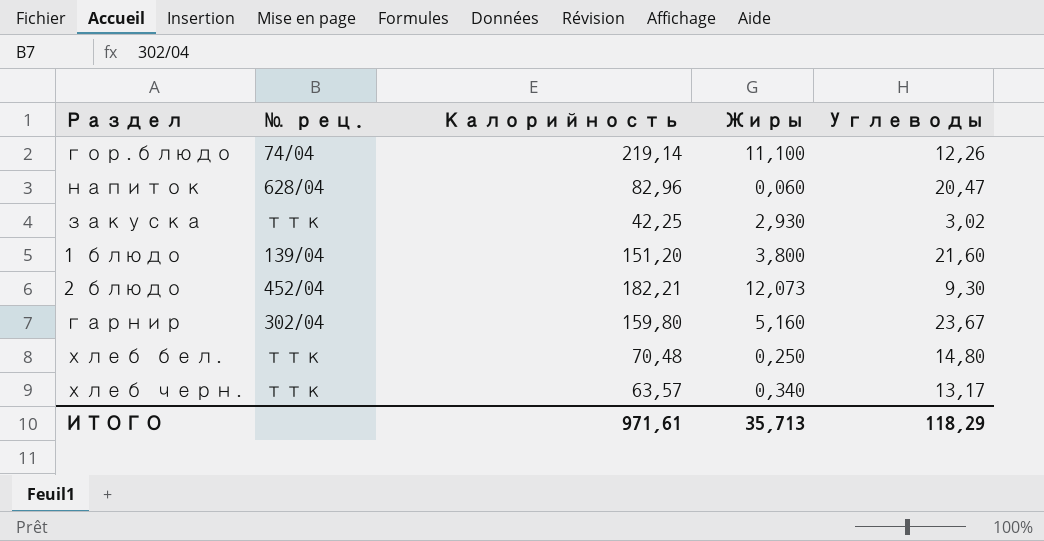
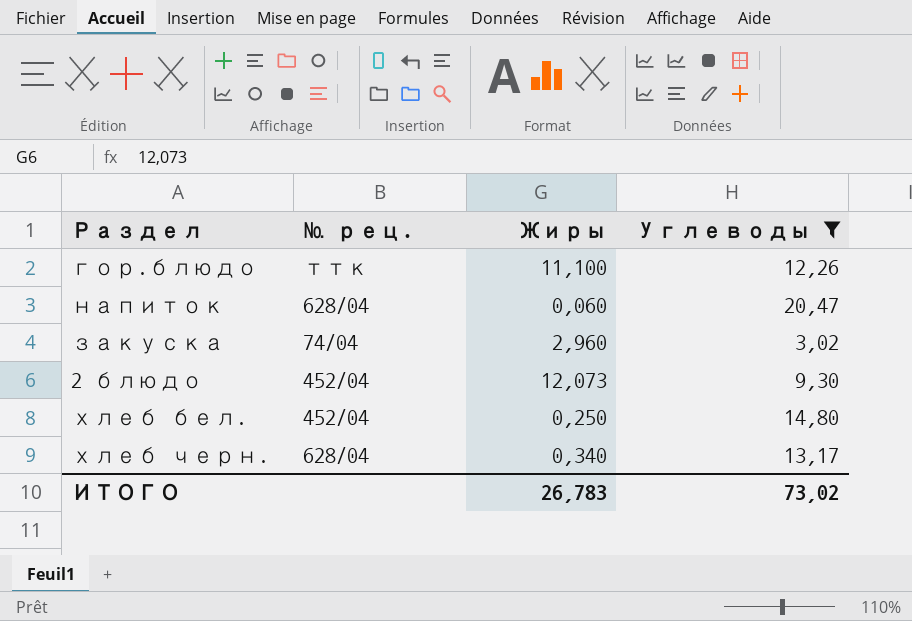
filter: none -> Углеводы <= 20,47
column Калорийность | position: 3 -> none
гор.блюдо | № рец.: 74/04 -> ттк
закуска | № рец.: ттк -> 74/04
закуска | Жиры: 2,930 -> 2,960
хлеб бел. | № рец.: ттк -> 452/04
хлеб черн. | № рец.: ттк -> 628/04
ИТОГО | Жиры: 35,713 -> 26,783
ИТОГО | Углеводы: 118,29 -> 73,02

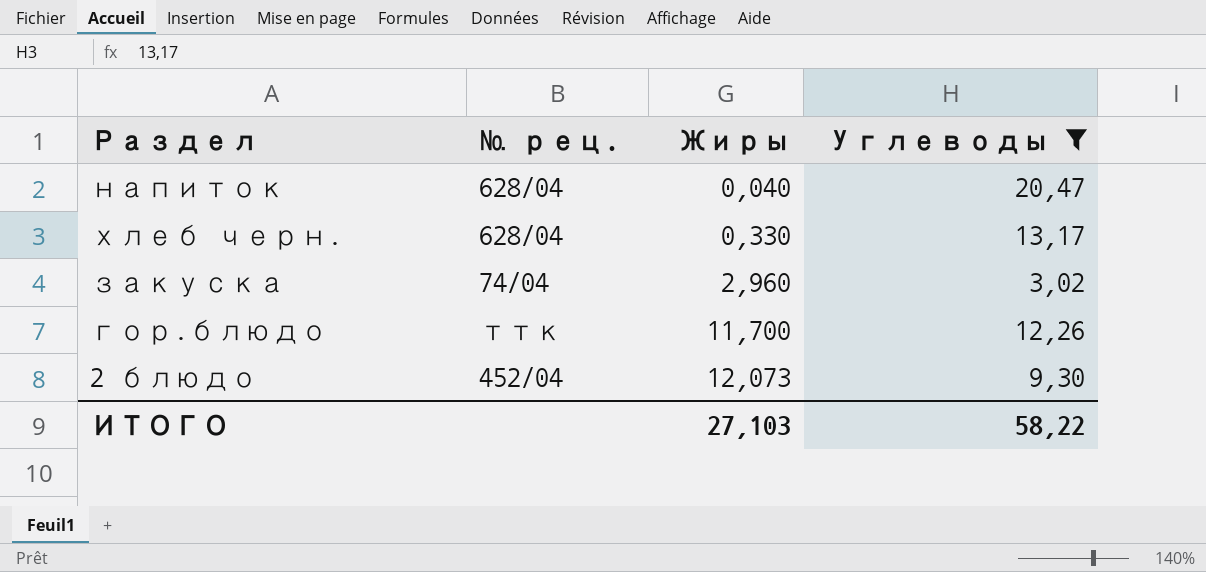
row order: none -> Жиры ascending
row хлеб бел.: 452/04 | 0,250 | 14,80 -> none
напиток | Жиры: 0,060 -> 0,040
хлеб черн. | Жиры: 0,340 -> 0,330
гор.блюдо | Жиры: 11,100 -> 11,700
ИТОГО | Жиры: 26,783 -> 27,103
ИТОГО | Углеводы: 73,02 -> 58,22

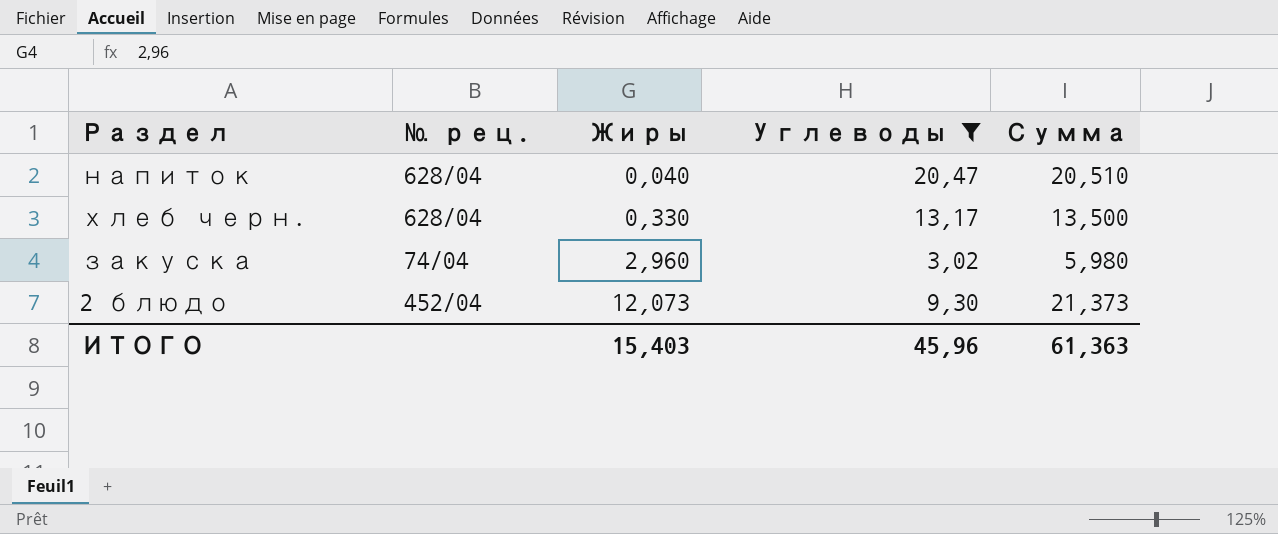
column Сумма | formula: none -> [Жиры] + [Углеводы]
row гор.блюдо: ттк | 11,700 | 12,26 -> none
ИТОГО | Жиры: 27,103 -> 15,403
ИТОГО | Углеводы: 58,22 -> 45,96

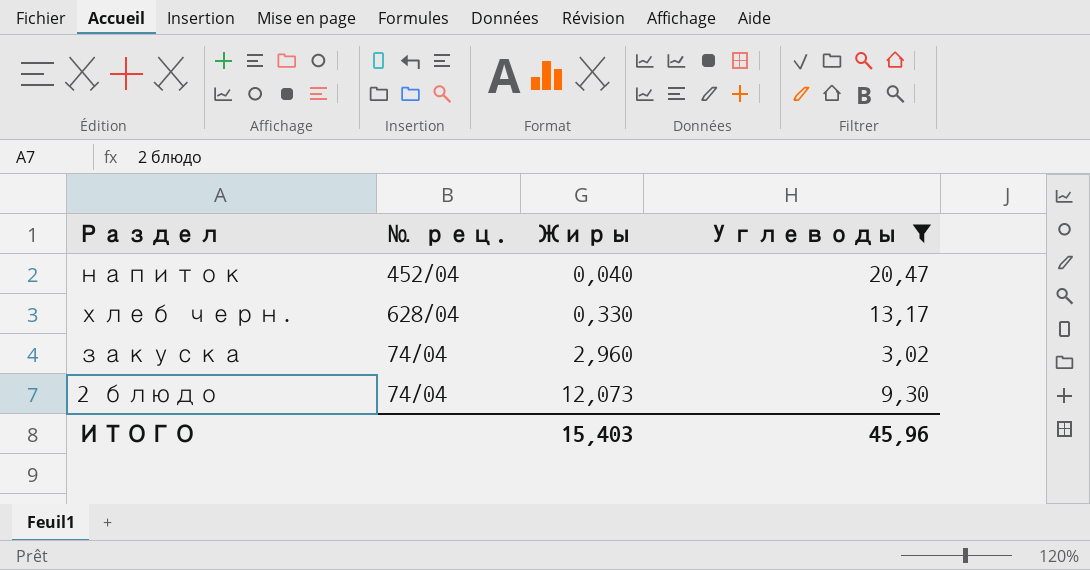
column Сумма | formula: [Жиры] + [Углеводы] -> none
напиток | № рец.: 628/04 -> 452/04
2 блюдо | № рец.: 452/04 -> 74/04

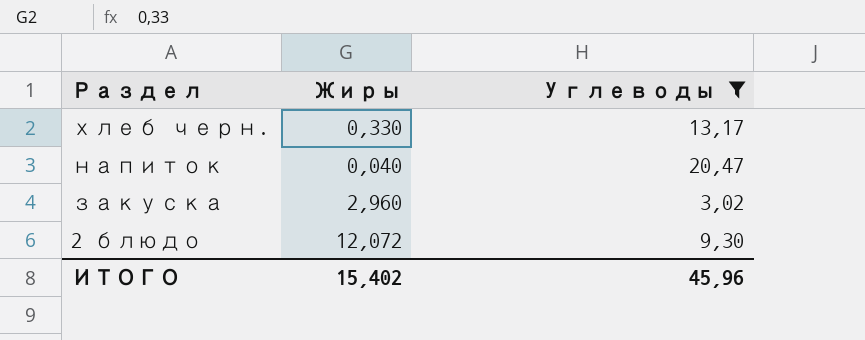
row order: Жиры ascending -> Раздел descending
column № рец. | position: 2 -> none
2 блюдо | Жиры: 12,073 -> 12,072
ИТОГО | Жиры: 15,403 -> 15,402

